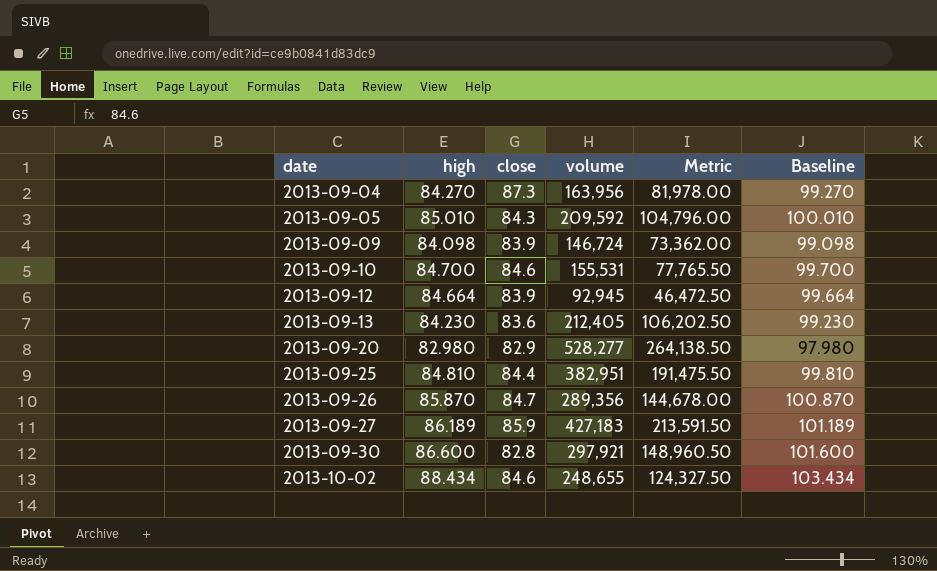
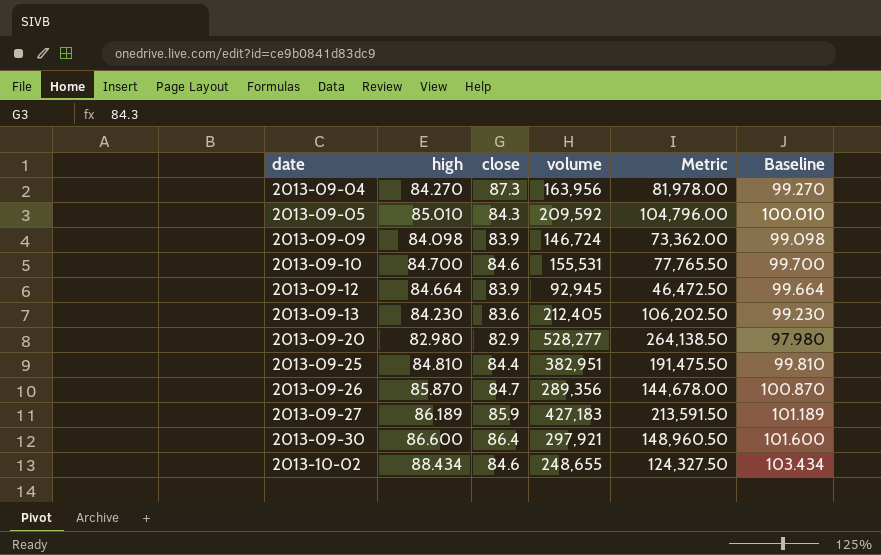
2013-09-30 | close: 82.8 -> 86.4

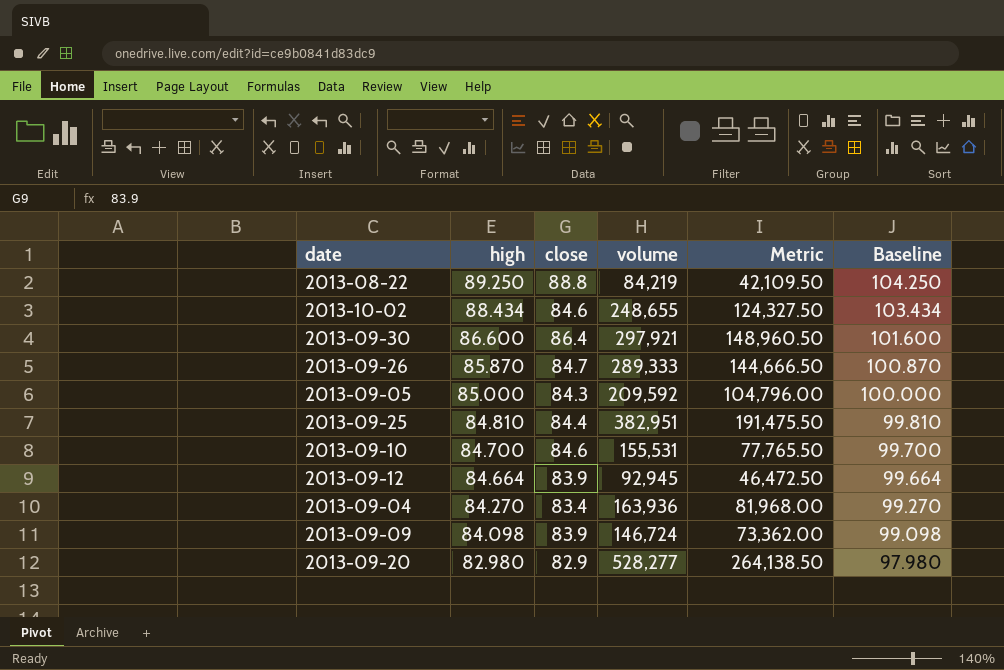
row order: date ascending -> high descending
row 2013-09-13: 84.230 | 83.6 | 212,405 | 106,202.50 | 99.230 -> none
row 2013-09-27: 86.189 | 85.9 | 427,183 | 213,591.50 | 101.189 -> none
row 2013-08-22: none -> 89.250 | 88.8 | 84,219 | 42,109.50 | 104.250
2013-09-26 | volume: 289,356 -> 289,333
2013-09-26 | Metric: 144,678.00 -> 144,666.50
2013-09-05 | high: 85.010 -> 85.000
2013-09-05 | Baseline: 100.010 -> 100.000
2013-09-04 | close: 87.3 -> 83.4
2013-09-04 | volume: 163,956 -> 163,936
2013-09-04 | Metric: 81,978.00 -> 81,968.00

